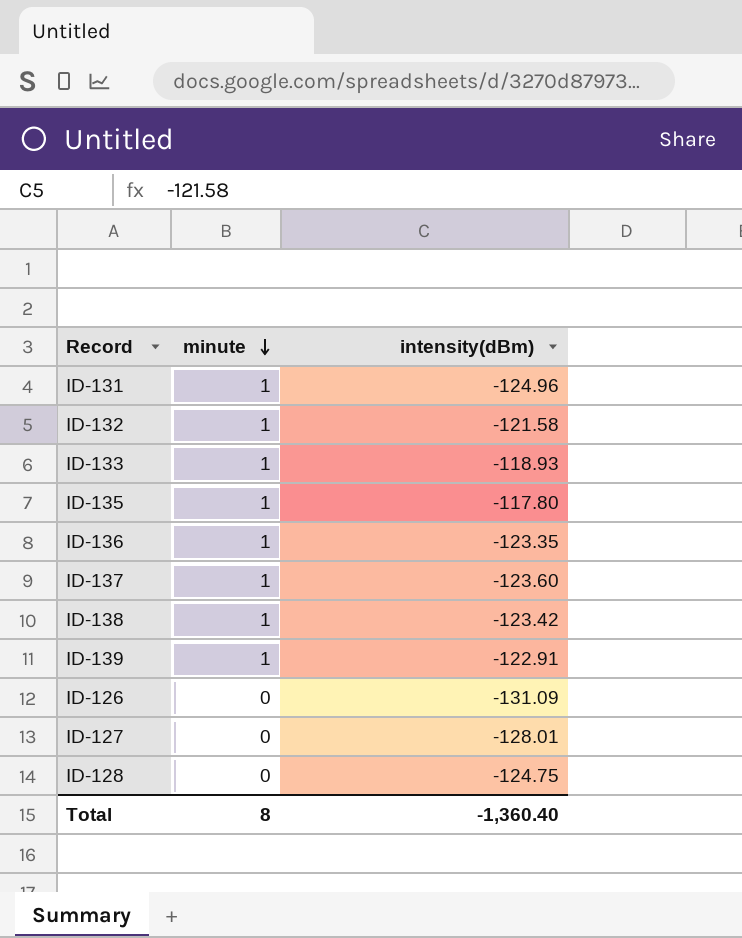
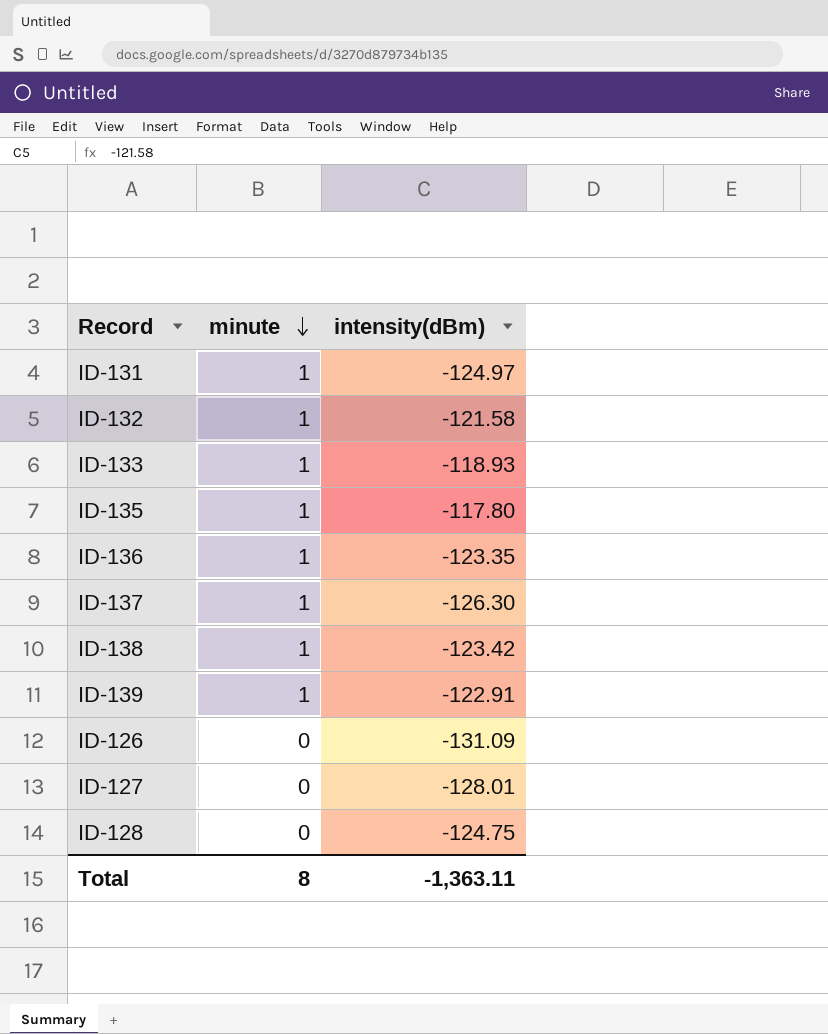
ID-131 | intensity(dBm): -124.96 -> -124.97
ID-137 | intensity(dBm): -123.60 -> -126.30
Total | intensity(dBm): -1,360.40 -> -1,363.11

